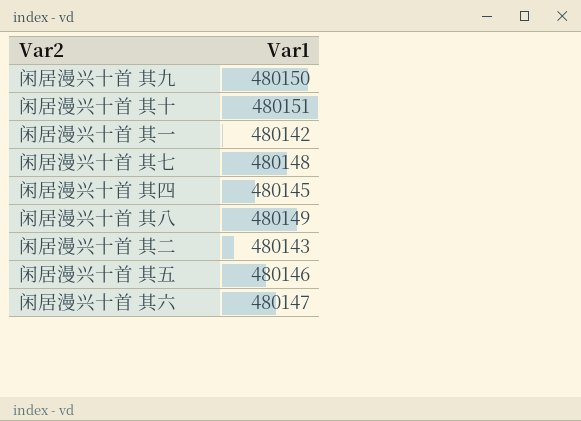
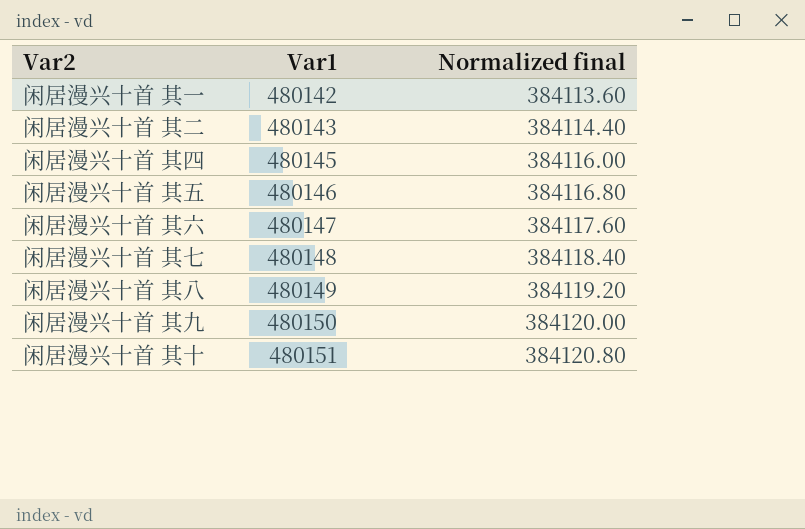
row order: none -> Var1 ascending
column Normalized final | formula: none -> [Var1] * 0.8

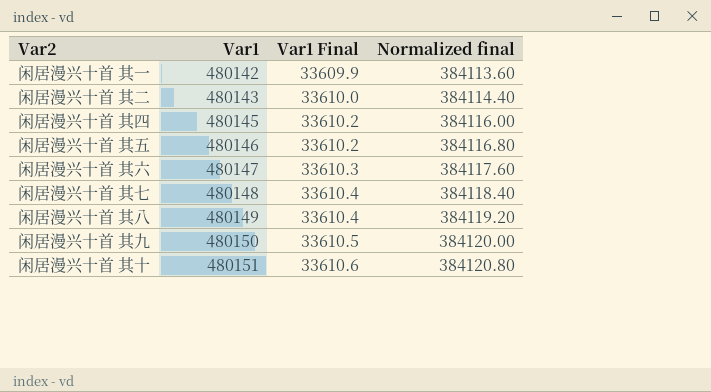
column Var1 Final | formula: none -> [Var1] * 0.07

